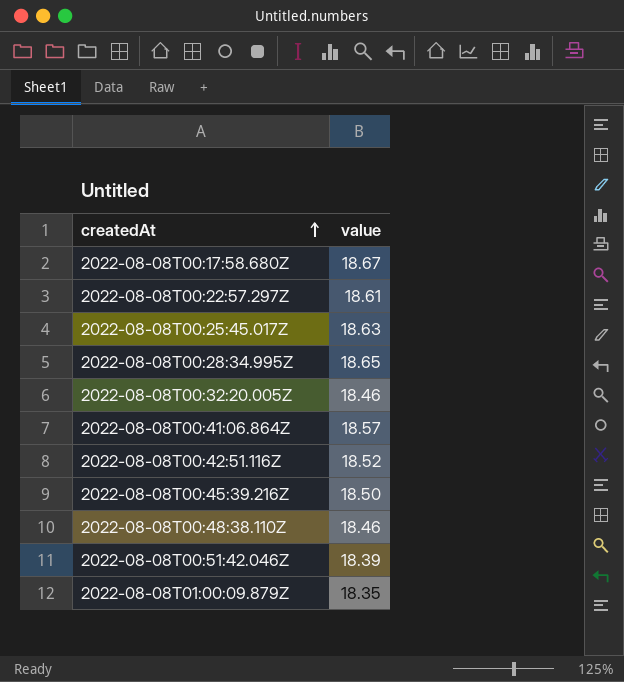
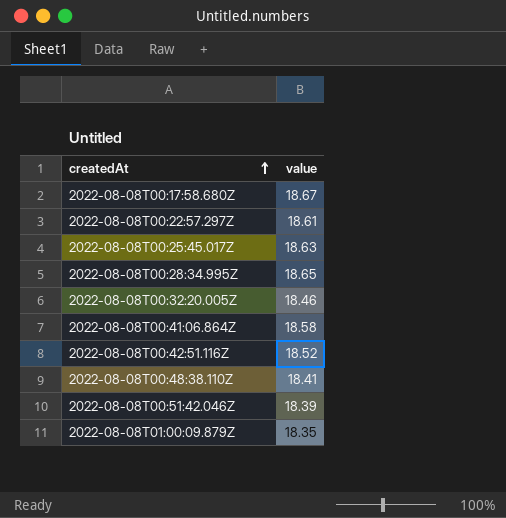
row 2022-08-08T00:45:39.216Z: 18.50 -> none
2022-08-08T00:41:06.864Z | value: 18.57 -> 18.58
2022-08-08T00:48:38.110Z | value: 18.46 -> 18.41

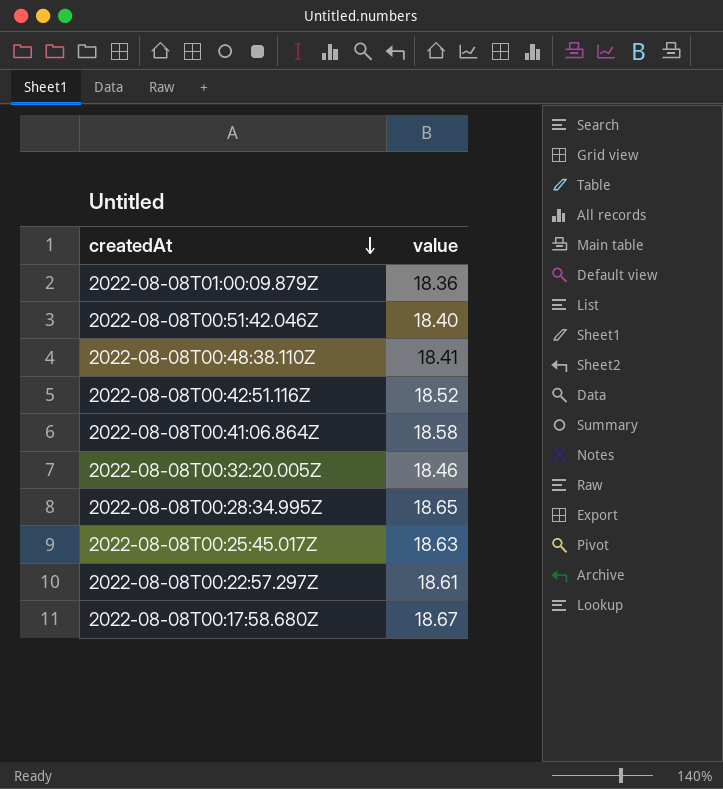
row order: createdAt ascending -> createdAt descending
2022-08-08T01:00:09.879Z | value: 18.35 -> 18.36
2022-08-08T00:51:42.046Z | value: 18.39 -> 18.40

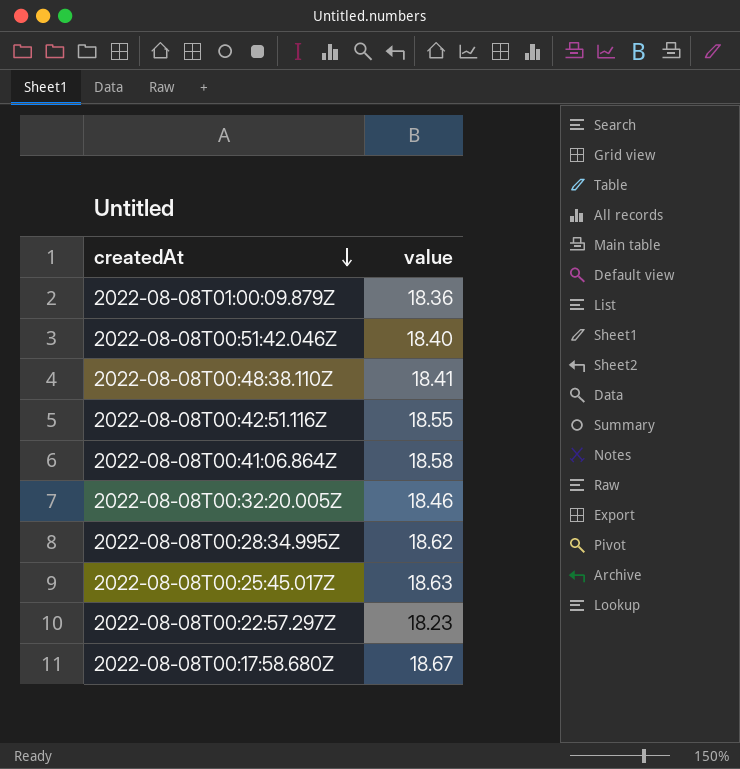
2022-08-08T00:42:51.116Z | value: 18.52 -> 18.55
2022-08-08T00:28:34.995Z | value: 18.65 -> 18.62
2022-08-08T00:22:57.297Z | value: 18.61 -> 18.23

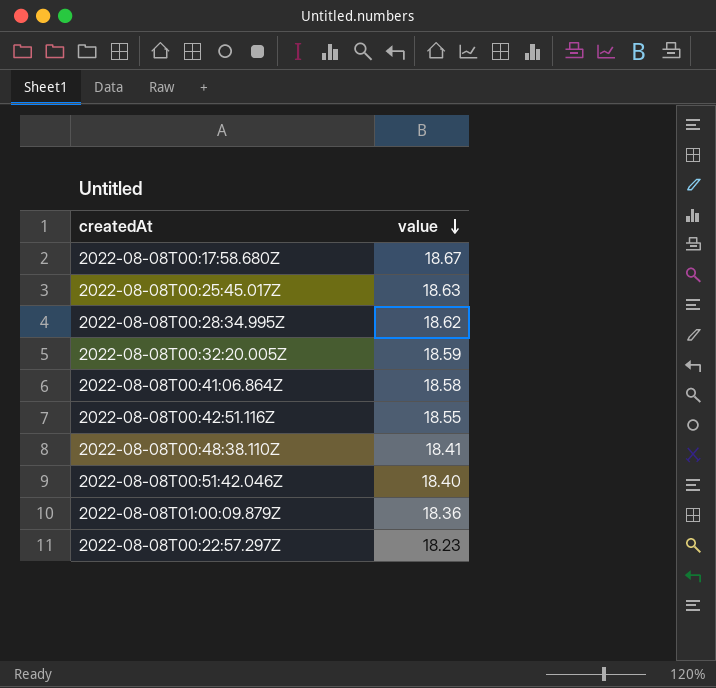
row order: createdAt descending -> value descending
2022-08-08T00:32:20.005Z | value: 18.46 -> 18.59

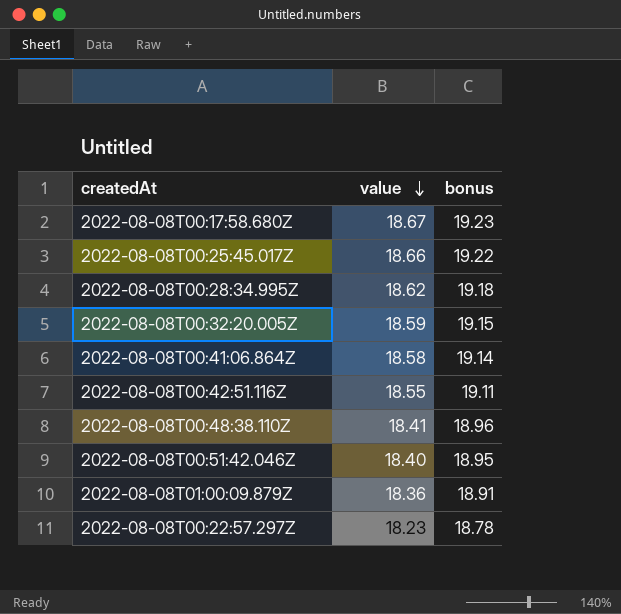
column bonus | formula: none -> [value] * 1.03
2022-08-08T00:25:45.017Z | value: 18.63 -> 18.66

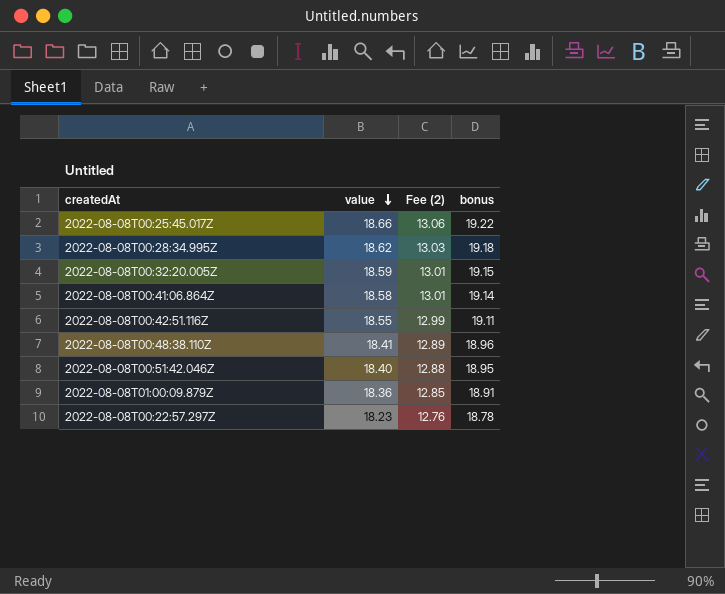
column Fee (2) | formula: none -> [value] * 0.7
row 2022-08-08T00:17:58.680Z: 18.67 | 19.23 -> none

